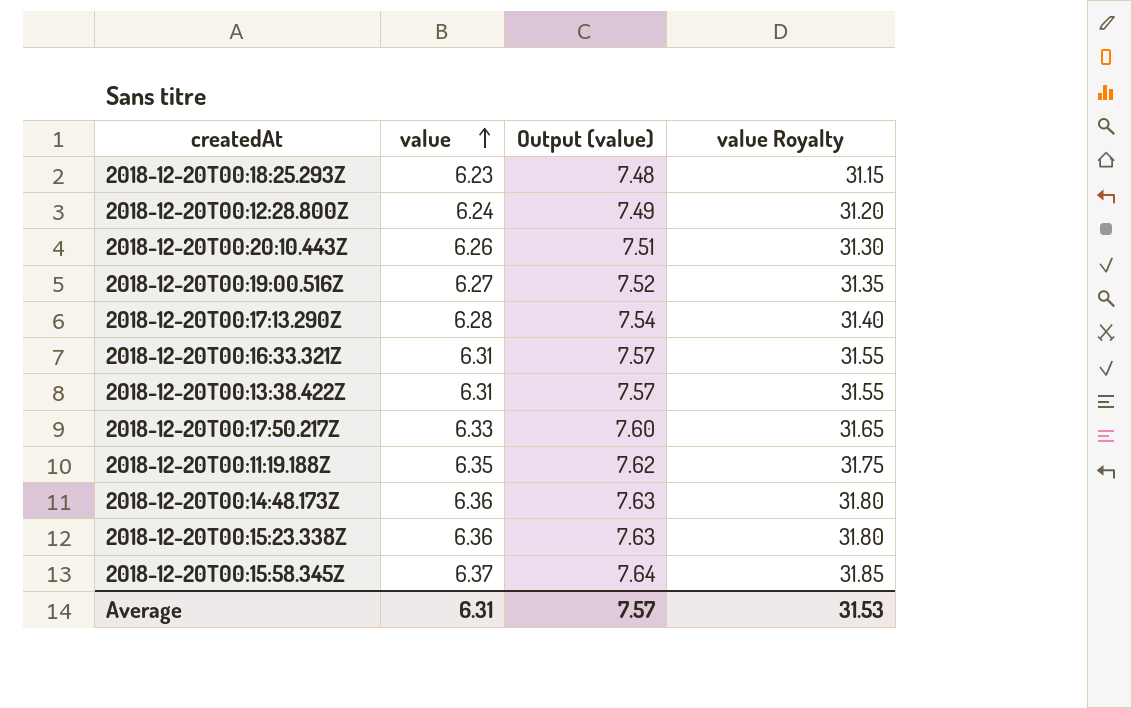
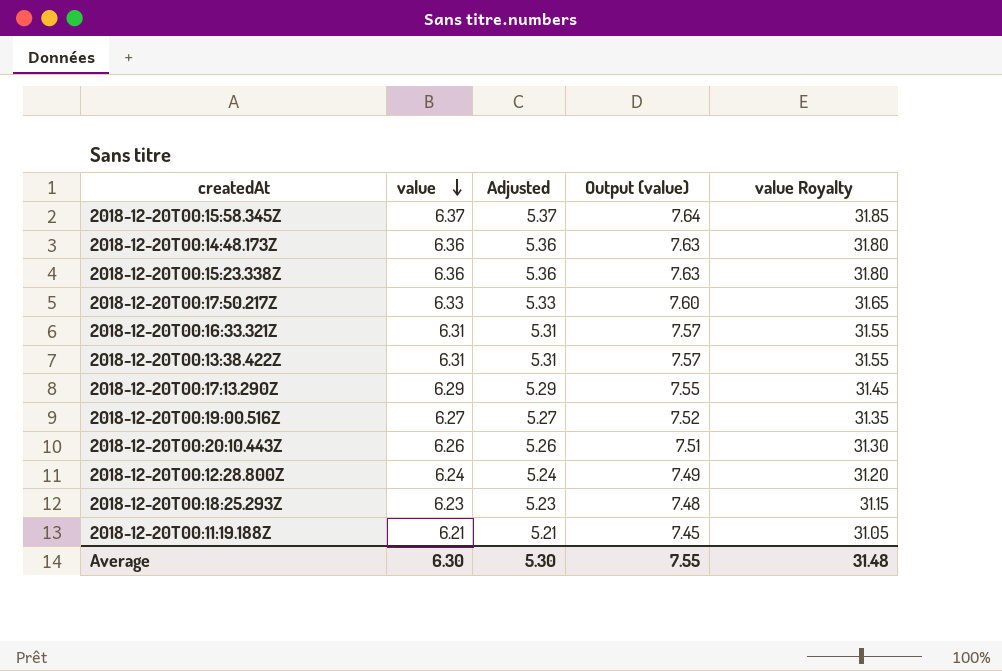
row order: value ascending -> value descending
column Adjusted | formula: none -> [value] - 1
2018-12-20T00:17:13.290Z | value: 6.28 -> 6.29
2018-12-20T00:17:13.290Z | Output (value): 7.54 -> 7.55
2018-12-20T00:17:13.290Z | value Royalty: 31.40 -> 31.45
2018-12-20T00:11:19.188Z | value: 6.35 -> 6.21
2018-12-20T00:11:19.188Z | Output (value): 7.62 -> 7.45
2018-12-20T00:11:19.188Z | value Royalty: 31.75 -> 31.05
Average | value: 6.31 -> 6.30
Average | Output (value): 7.57 -> 7.55
Average | value Royalty: 31.53 -> 31.48

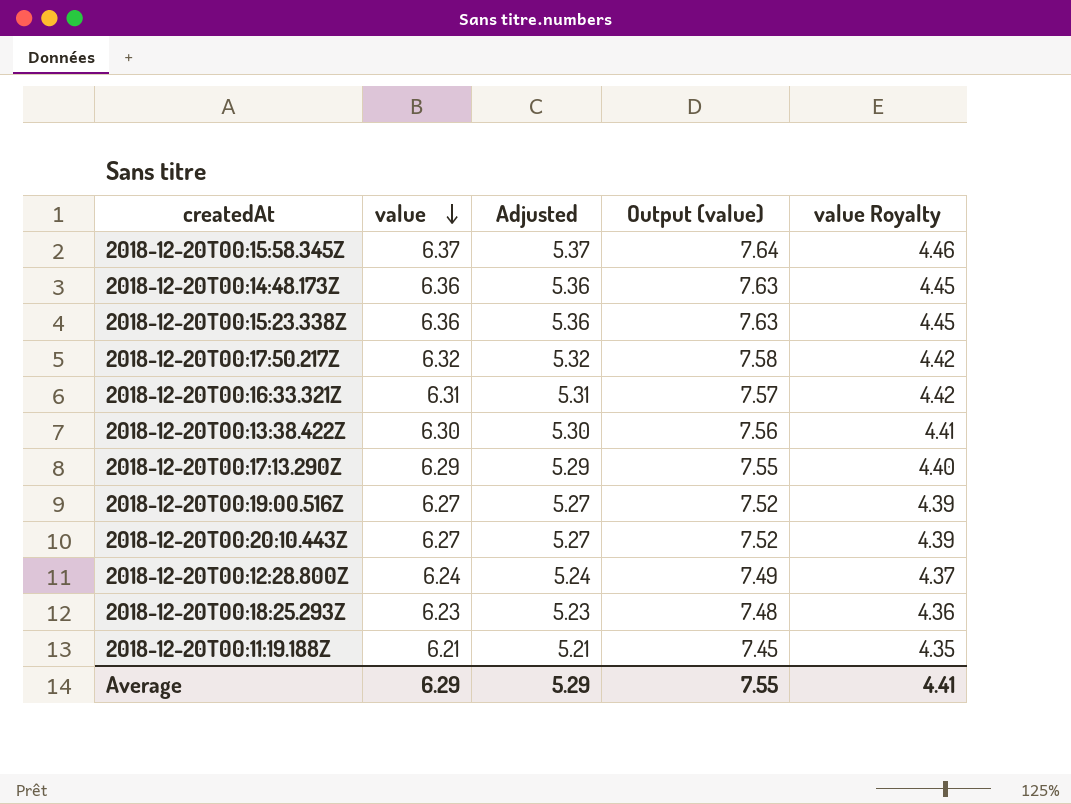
column value Royalty | formula: [value] * 5 -> [value] * 0.7
2018-12-20T00:17:50.217Z | value: 6.33 -> 6.32
2018-12-20T00:17:50.217Z | Adjusted: 5.33 -> 5.32
2018-12-20T00:17:50.217Z | Output (value): 7.60 -> 7.58
2018-12-20T00:13:38.422Z | value: 6.31 -> 6.30
2018-12-20T00:13:38.422Z | Adjusted: 5.31 -> 5.30
2018-12-20T00:13:38.422Z | Output (value): 7.57 -> 7.56
2018-12-20T00:20:10.443Z | value: 6.26 -> 6.27
2018-12-20T00:20:10.443Z | Adjusted: 5.26 -> 5.27
2018-12-20T00:20:10.443Z | Output (value): 7.51 -> 7.52
Average | value: 6.30 -> 6.29
Average | Adjusted: 5.30 -> 5.29
Average | value Royalty: 31.48 -> 4.41

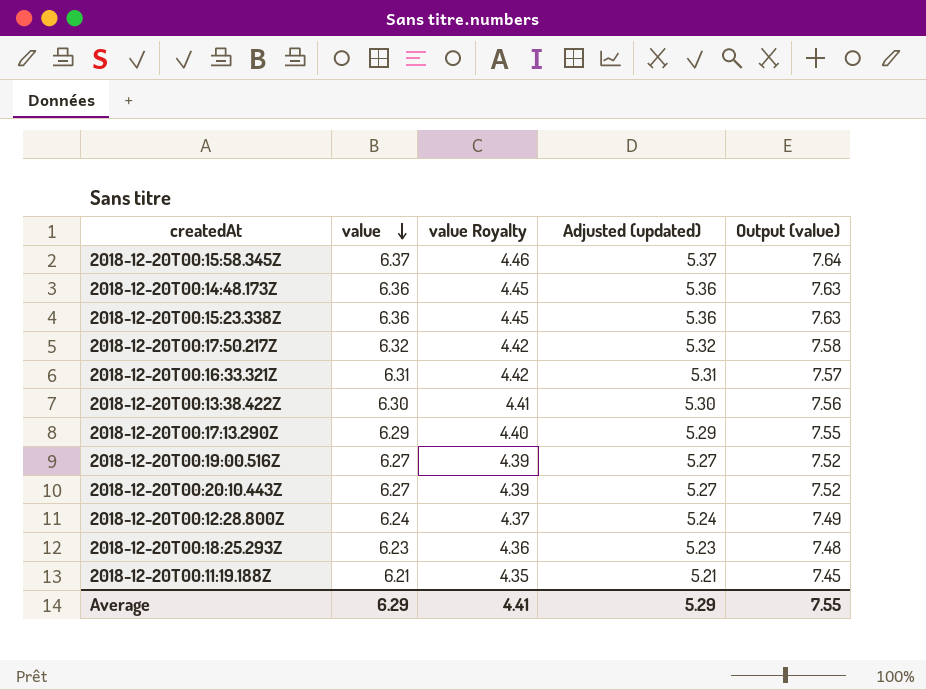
column value Royalty | position: 5 -> 3
column name: Adjusted -> Adjusted (updated)

